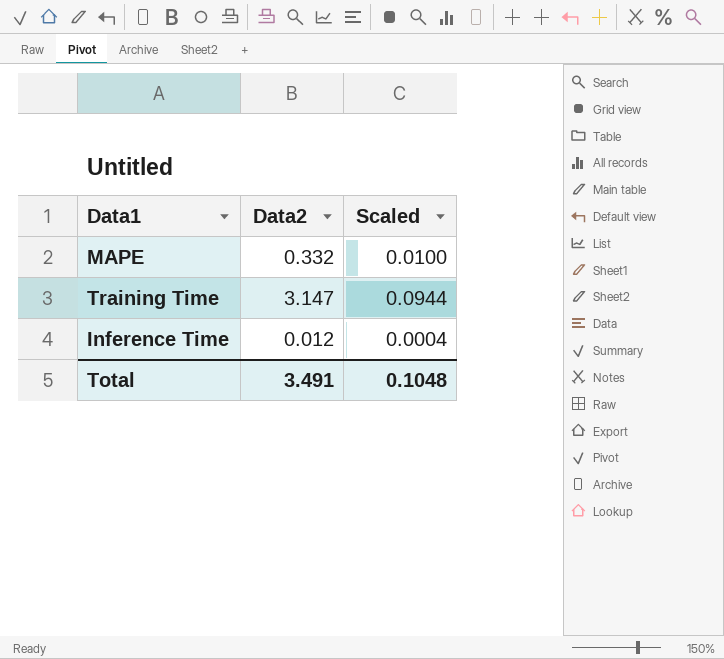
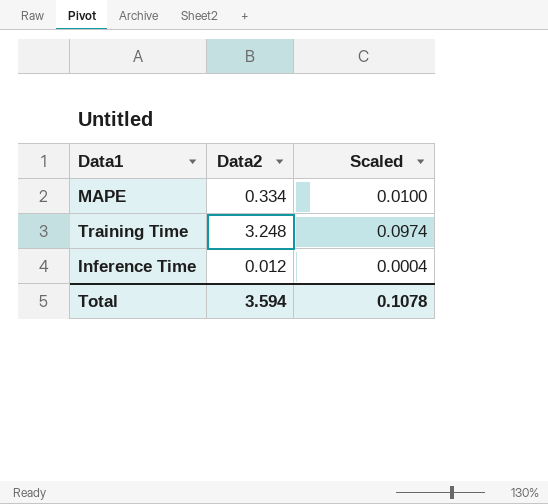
MAPE | Data2: 0.332 -> 0.334
Training Time | Data2: 3.147 -> 3.248
Training Time | Scaled: 0.0944 -> 0.0974
Total | Data2: 3.491 -> 3.594
Total | Scaled: 0.1048 -> 0.1078

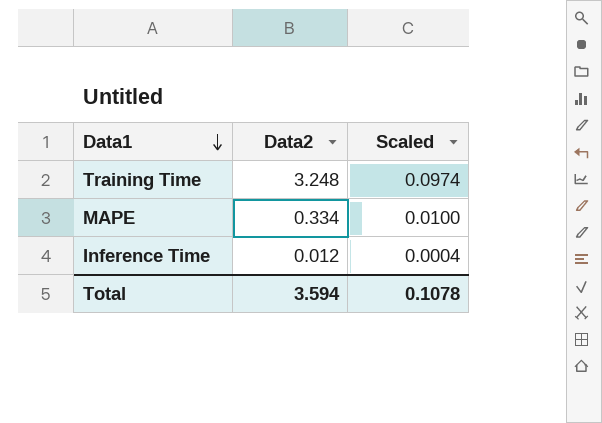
row order: none -> Data1 descending

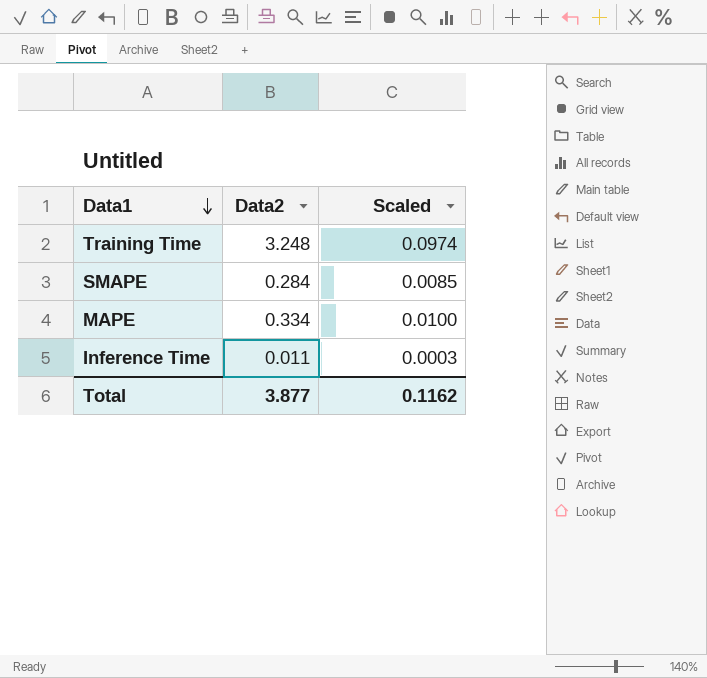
row SMAPE: none -> 0.284 | 0.0085
Inference Time | Data2: 0.012 -> 0.011
Inference Time | Scaled: 0.0004 -> 0.0003
Total | Data2: 3.594 -> 3.877
Total | Scaled: 0.1078 -> 0.1162

